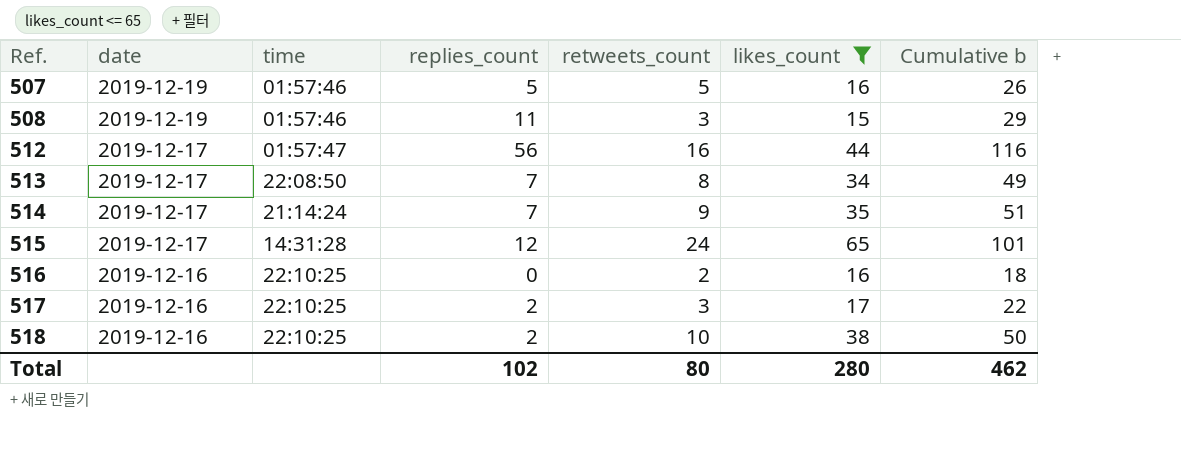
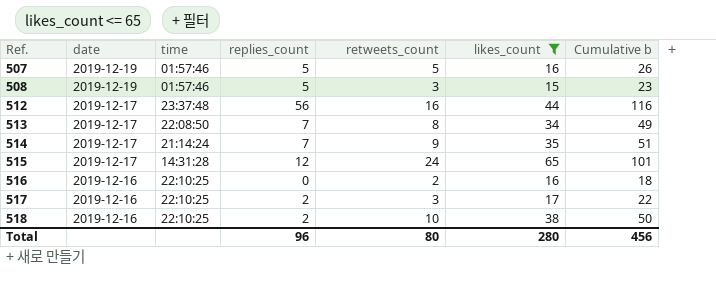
508 | replies_count: 11 -> 5
508 | Cumulative b: 29 -> 23
512 | time: 01:57:47 -> 23:37:48
Total | replies_count: 102 -> 96
Total | Cumulative b: 462 -> 456

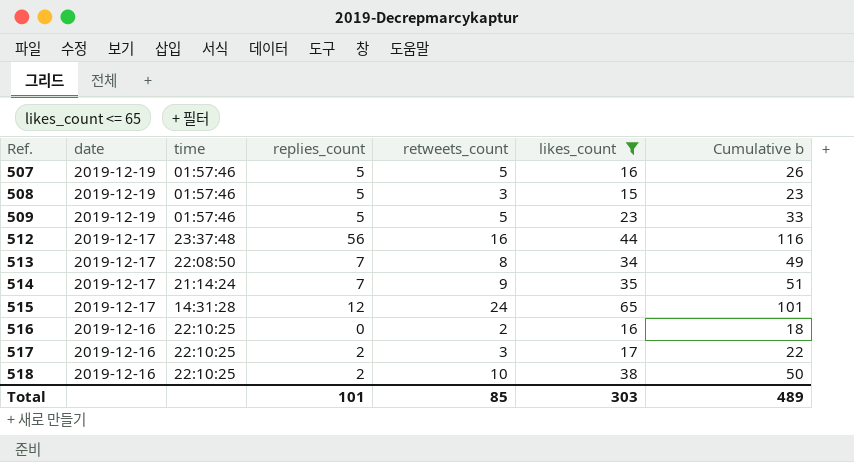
row 509: none -> 2019-12-19 | 01:57:46 | 5 | 5 | 23 | 33
Total | replies_count: 96 -> 101
Total | retweets_count: 80 -> 85
Total | likes_count: 280 -> 303
Total | Cumulative b: 456 -> 489

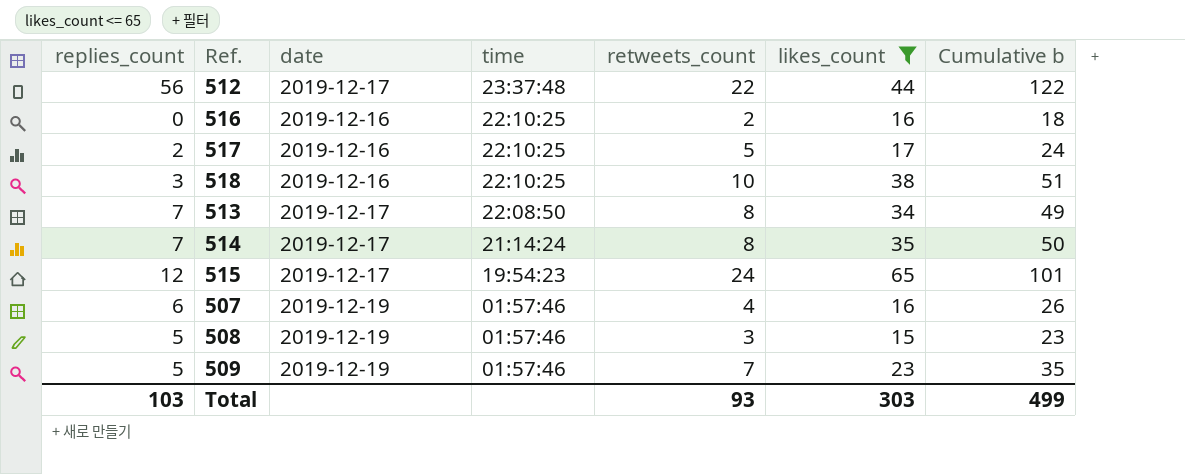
row order: Ref. ascending -> time descending
column replies_count | position: 4 -> 1
512 | retweets_count: 16 -> 22
512 | Cumulative b: 116 -> 122
517 | retweets_count: 3 -> 5
517 | Cumulative b: 22 -> 24
518 | replies_count: 2 -> 3
518 | Cumulative b: 50 -> 51
514 | retweets_count: 9 -> 8
514 | Cumulative b: 51 -> 50
515 | time: 14:31:28 -> 19:54:23
507 | replies_count: 5 -> 6
507 | retweets_count: 5 -> 4
509 | retweets_count: 5 -> 7
509 | Cumulative b: 33 -> 35
Total | replies_count: 101 -> 103
Total | retweets_count: 85 -> 93
Total | Cumulative b: 489 -> 499

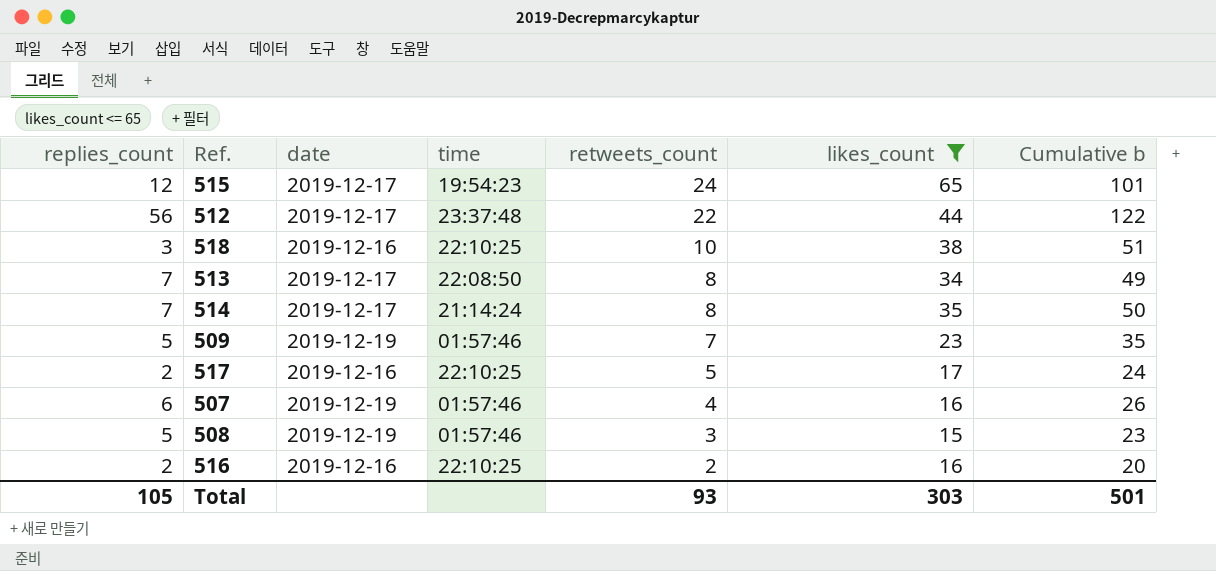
row order: time descending -> retweets_count descending
516 | replies_count: 0 -> 2
516 | Cumulative b: 18 -> 20
Total | replies_count: 103 -> 105
Total | Cumulative b: 499 -> 501

